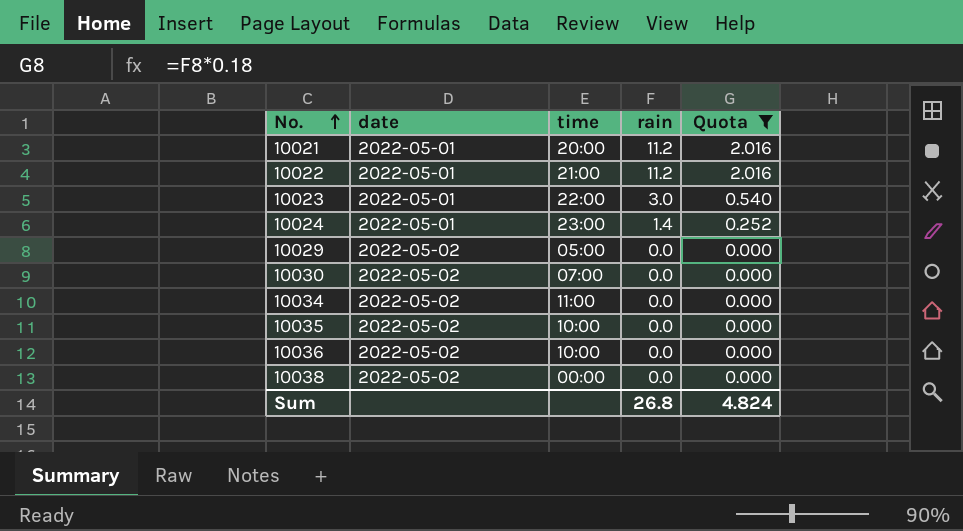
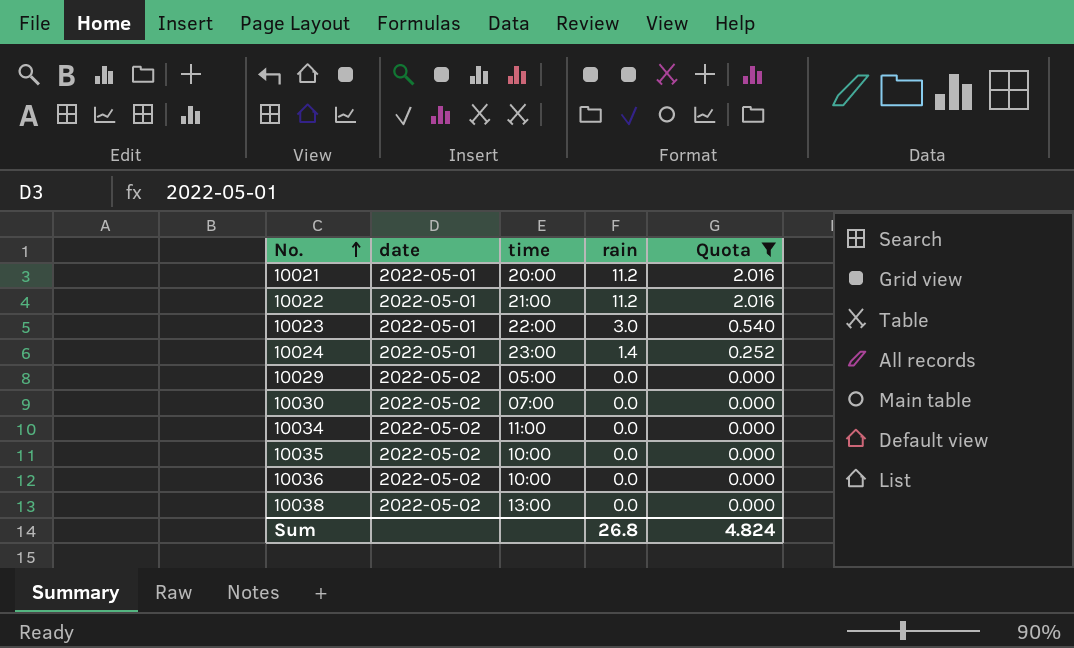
10038 | time: 00:00 -> 13:00

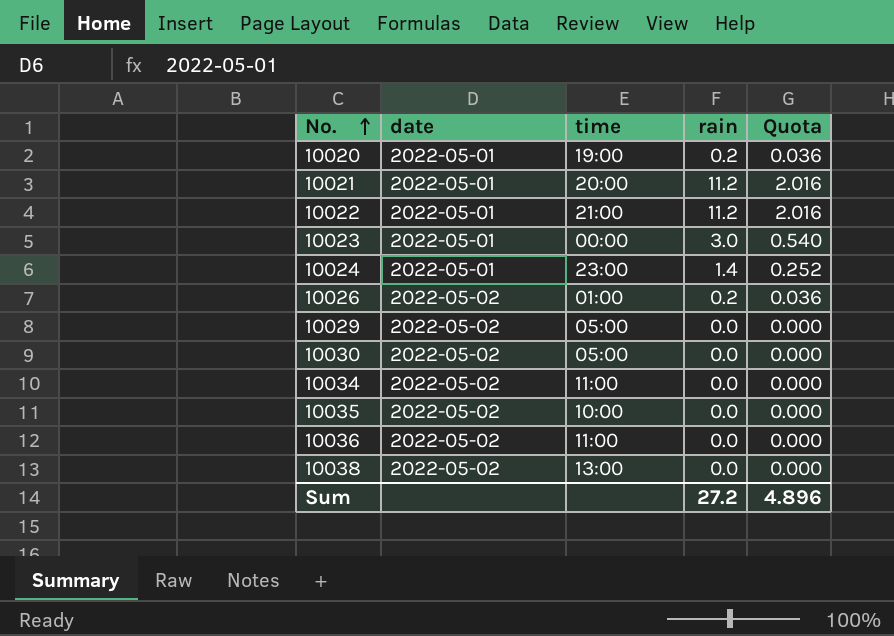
filter: Quota != 0.036 -> none
10023 | time: 22:00 -> 00:00
10030 | time: 07:00 -> 05:00
10036 | time: 10:00 -> 11:00
Sum | rain: 26.8 -> 27.2
Sum | Quota: 4.824 -> 4.896

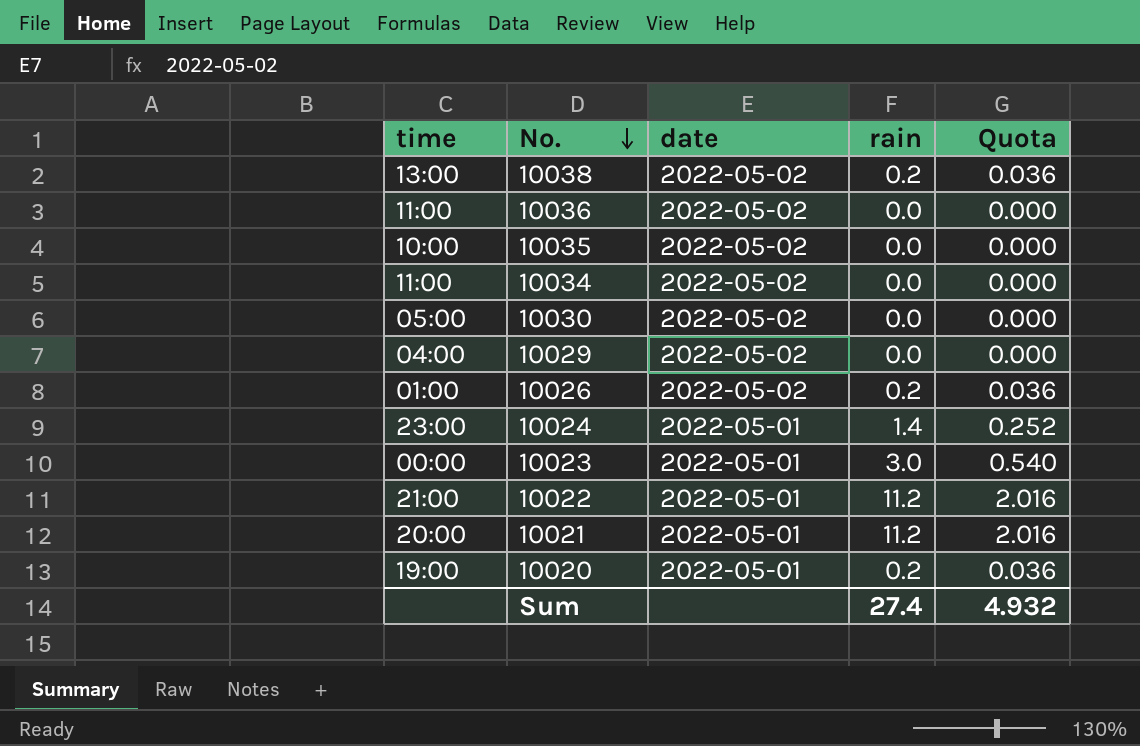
row order: No. ascending -> No. descending
column time | position: 3 -> 1
10038 | rain: 0.0 -> 0.2
10038 | Quota: 0.000 -> 0.036
10029 | time: 05:00 -> 04:00
Sum | rain: 27.2 -> 27.4
Sum | Quota: 4.896 -> 4.932

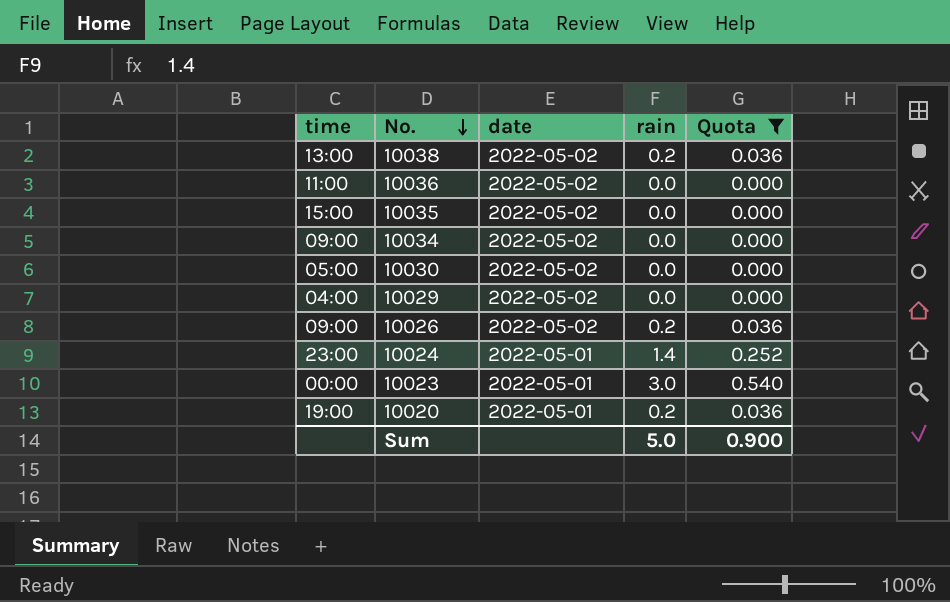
filter: none -> Quota != 2.016
10035 | time: 10:00 -> 15:00
10034 | time: 11:00 -> 09:00
10026 | time: 01:00 -> 09:00
Sum | rain: 27.4 -> 5.0
Sum | Quota: 4.932 -> 0.900

